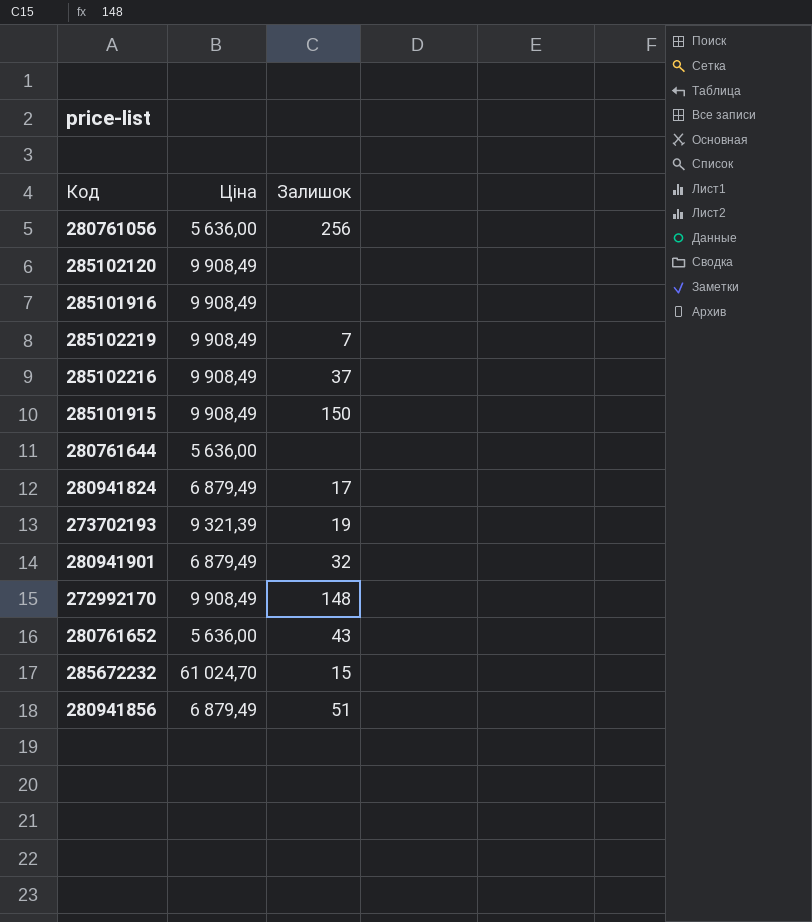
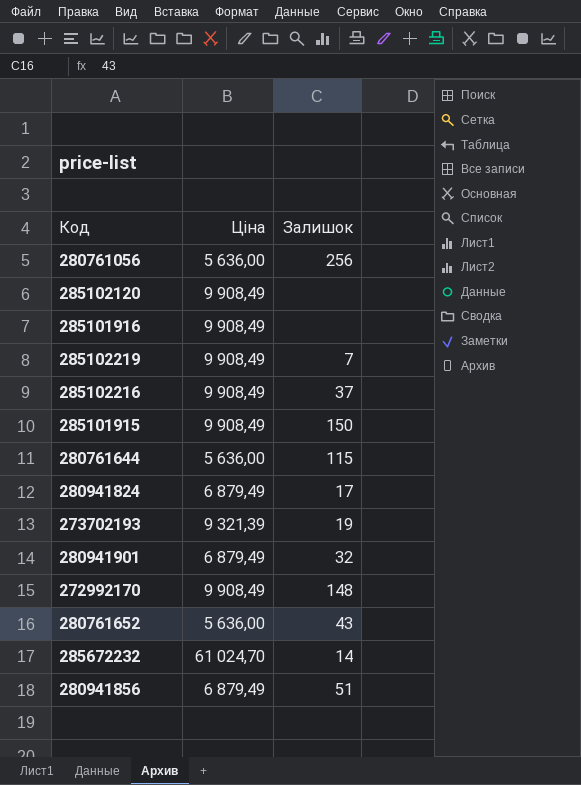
280761644 | Залишок: none -> 115
285672232 | Залишок: 15 -> 14

